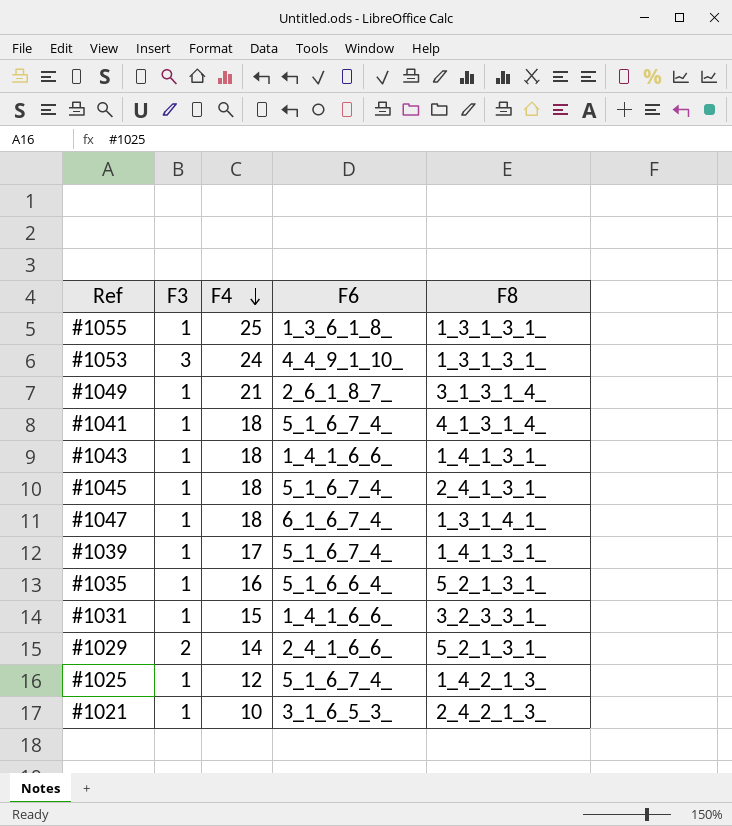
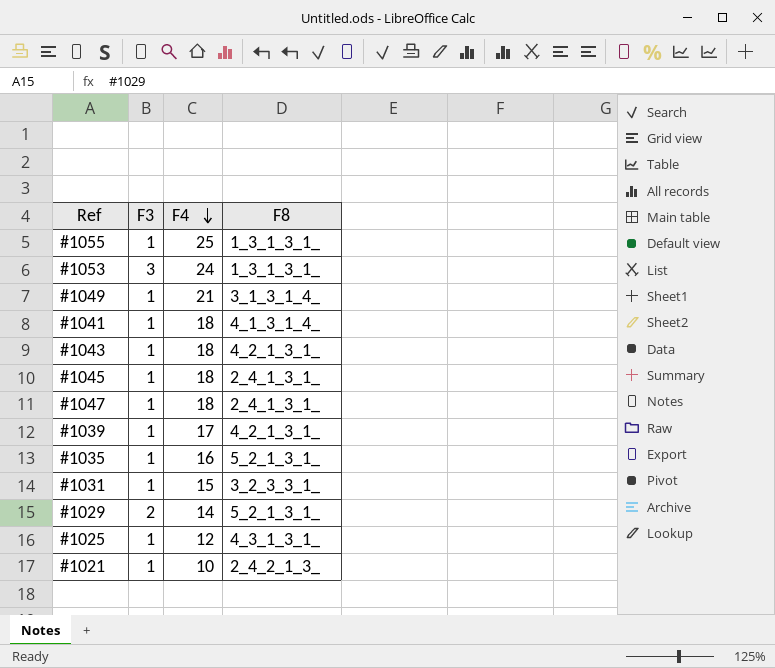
column F6 | position: 4 -> none
#1043 | F8: 1_4_1_3_1_ -> 4_2_1_3_1_
#1047 | F8: 1_3_1_4_1_ -> 2_4_1_3_1_
#1039 | F8: 1_4_1_3_1_ -> 4_2_1_3_1_
#1025 | F8: 1_4_2_1_3_ -> 4_3_1_3_1_

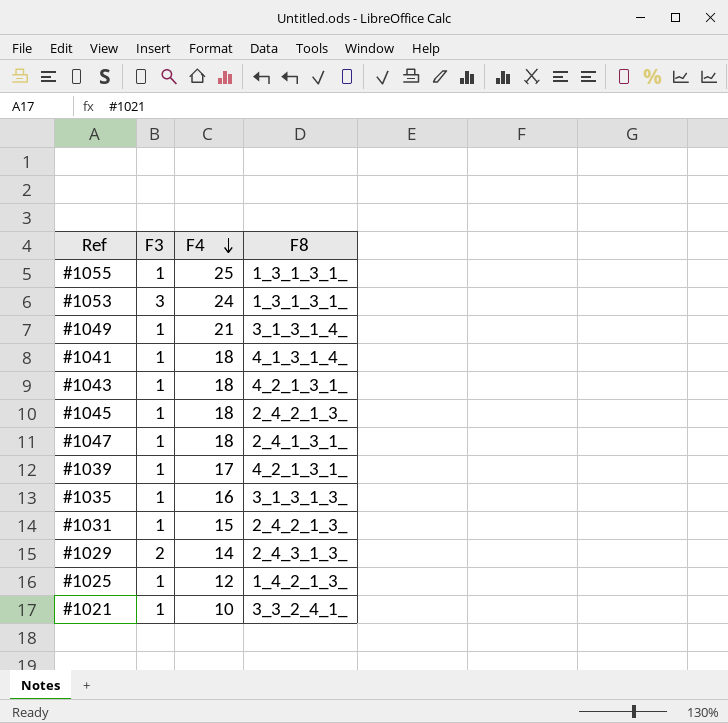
#1045 | F8: 2_4_1_3_1_ -> 2_4_2_1_3_
#1035 | F8: 5_2_1_3_1_ -> 3_1_3_1_3_
#1031 | F8: 3_2_3_3_1_ -> 2_4_2_1_3_
#1029 | F8: 5_2_1_3_1_ -> 2_4_3_1_3_
#1025 | F8: 4_3_1_3_1_ -> 1_4_2_1_3_
#1021 | F8: 2_4_2_1_3_ -> 3_3_2_4_1_

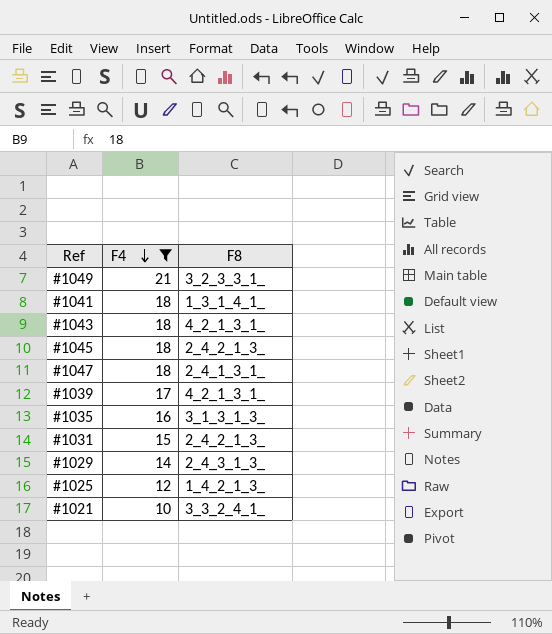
filter: none -> F4 <= 21
column F3 | position: 2 -> none
#1049 | F8: 3_1_3_1_4_ -> 3_2_3_3_1_
#1041 | F8: 4_1_3_1_4_ -> 1_3_1_4_1_

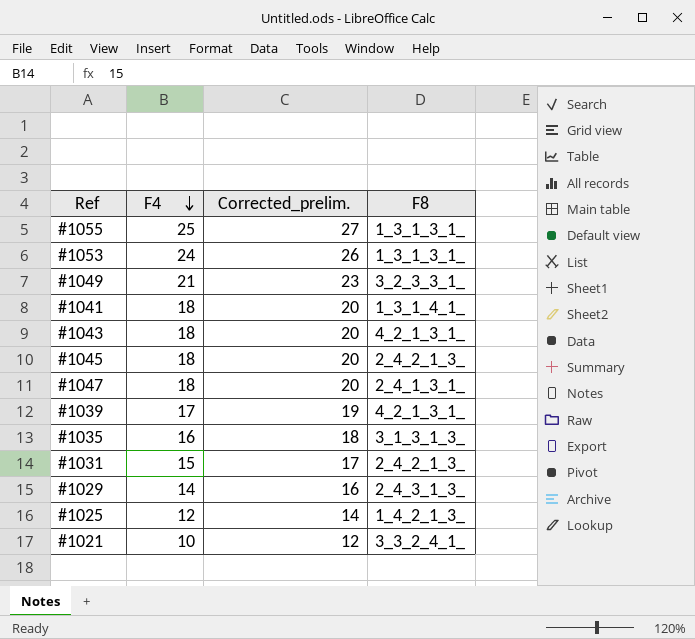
filter: F4 <= 21 -> none
column Corrected_prelim. | formula: none -> [F4] + 2

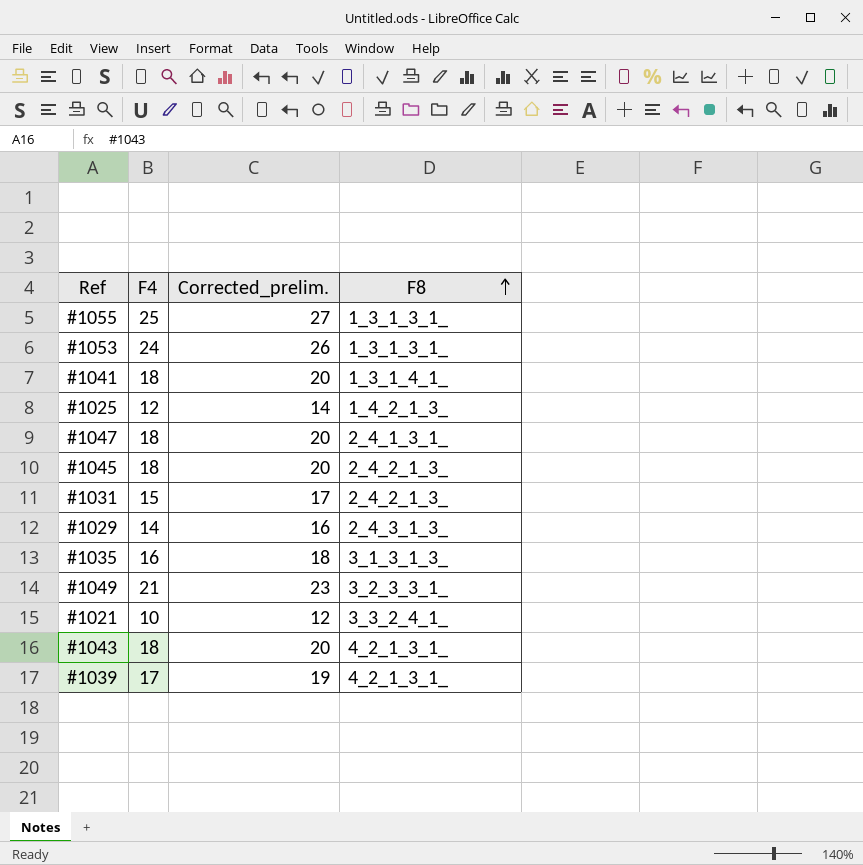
row order: F4 descending -> F8 ascending

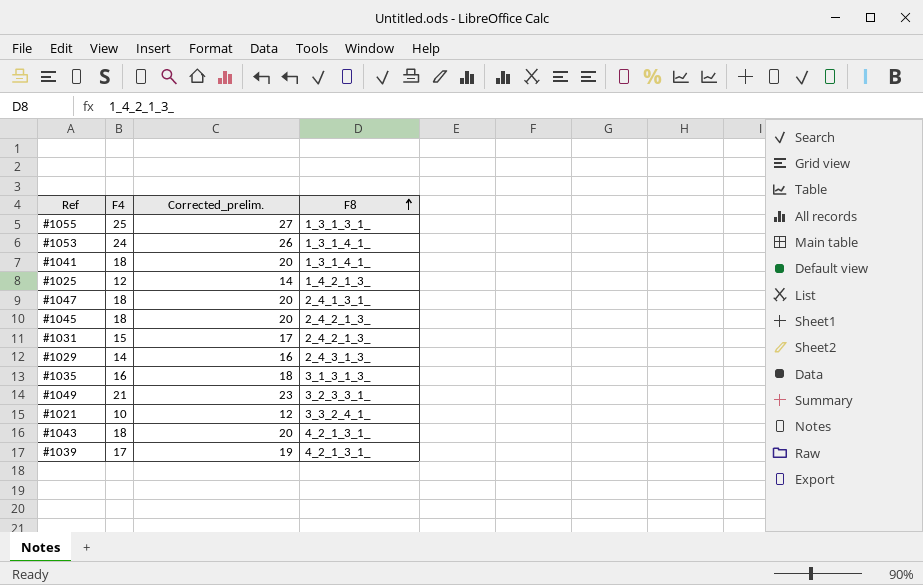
#1053 | F8: 1_3_1_3_1_ -> 1_3_1_4_1_

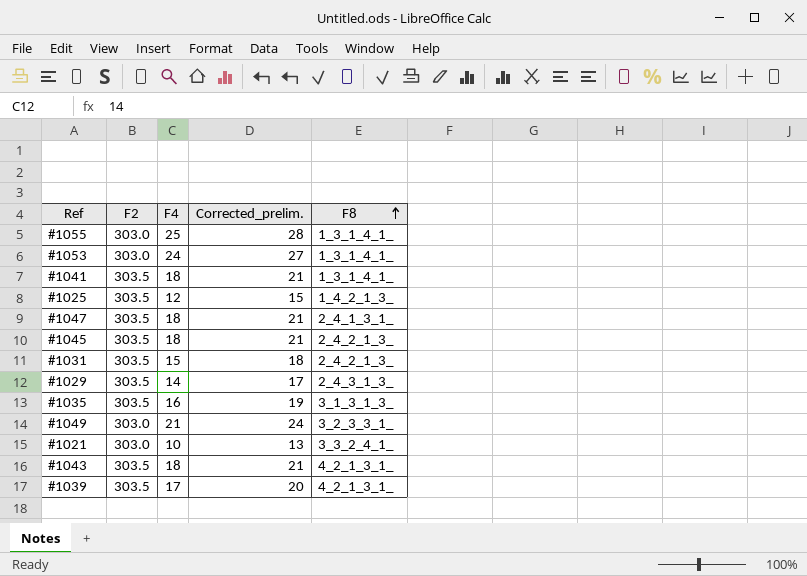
column F2 | position: none -> 2
column Corrected_prelim. | formula: [F4] + 2 -> [F4] + 3
#1055 | F8: 1_3_1_3_1_ -> 1_3_1_4_1_

